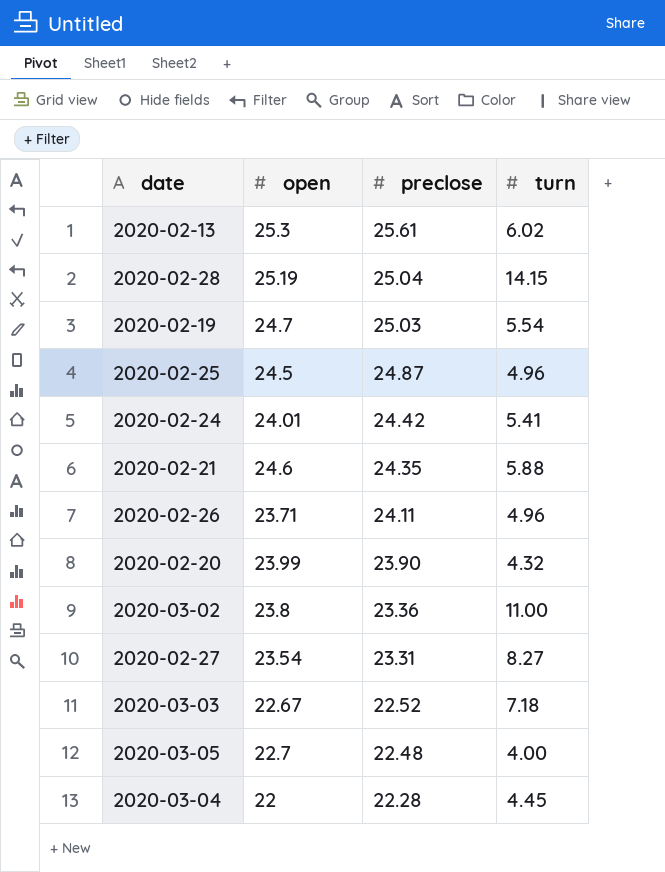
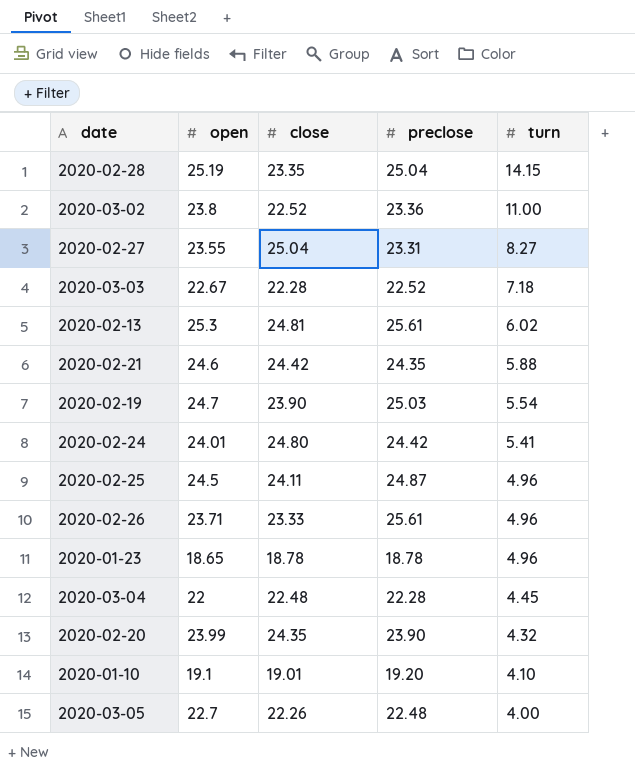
row order: preclose descending -> turn descending
column close | position: none -> 3
2020-02-27 | open: 23.54 -> 23.55
2020-02-26 | preclose: 24.11 -> 25.61
row 2020-01-23: none -> 18.65 | 18.78 | 18.78 | 4.96
row 2020-01-10: none -> 19.1 | 19.01 | 19.20 | 4.10

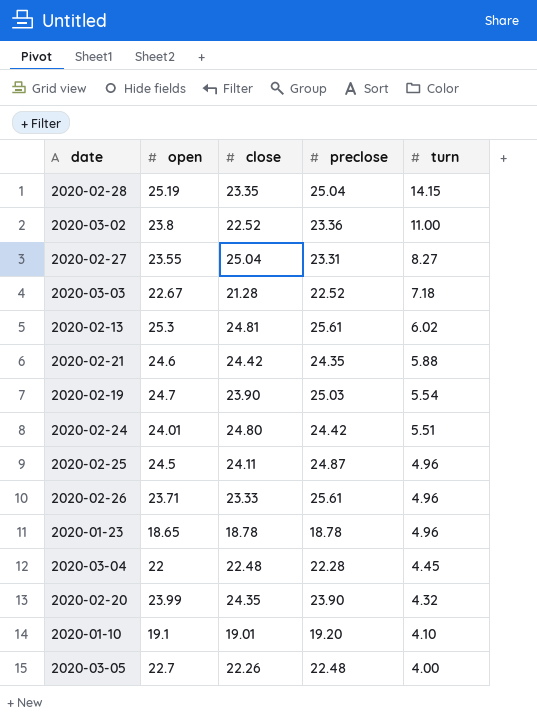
2020-03-03 | close: 22.28 -> 21.28
2020-02-24 | turn: 5.41 -> 5.51

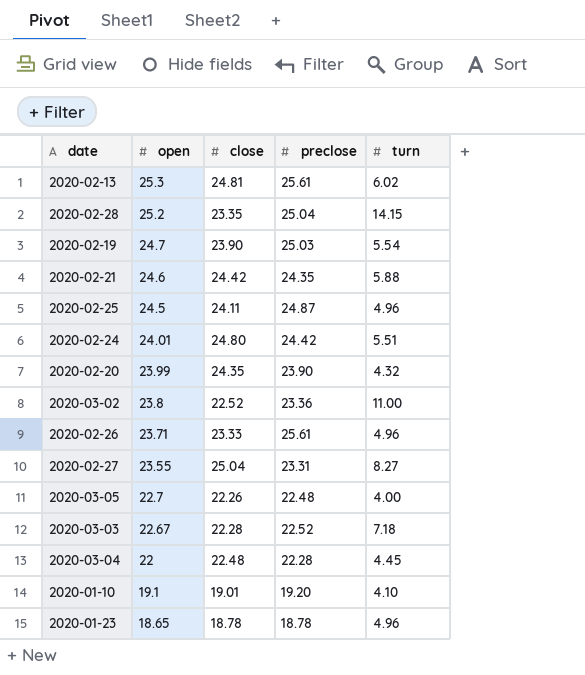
row order: turn descending -> open descending
2020-02-28 | open: 25.19 -> 25.2
2020-03-03 | close: 21.28 -> 22.28

